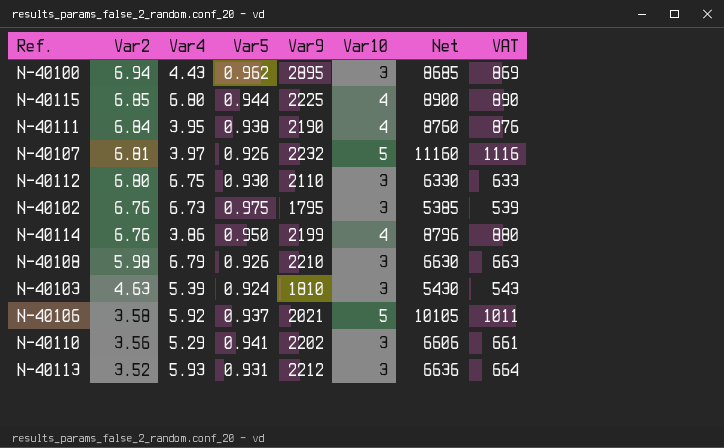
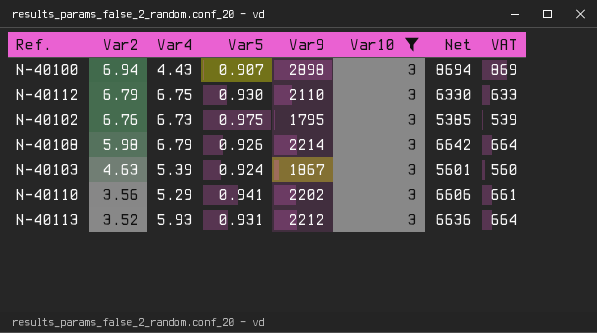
filter: none -> Var10 = 3
N-40100 | Var5: 0.962 -> 0.907
N-40100 | Var9: 2895 -> 2898
N-40100 | Net: 8685 -> 8694
N-40112 | Var2: 6.80 -> 6.79
N-40108 | Var9: 2210 -> 2214
N-40108 | Net: 6630 -> 6642
N-40108 | VAT: 663 -> 664
N-40103 | Var9: 1810 -> 1867
N-40103 | Net: 5430 -> 5601
N-40103 | VAT: 543 -> 560

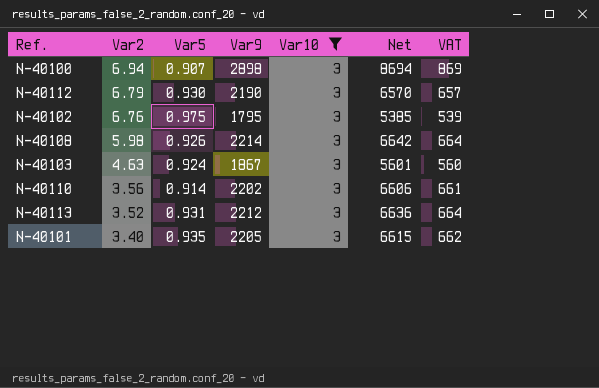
column Var4 | position: 3 -> none
N-40112 | Var9: 2110 -> 2190
N-40112 | Net: 6330 -> 6570
N-40112 | VAT: 633 -> 657
N-40110 | Var5: 0.941 -> 0.914
row N-40101: none -> 3.40 | 0.935 | 2205 | 3 | 6615 | 662

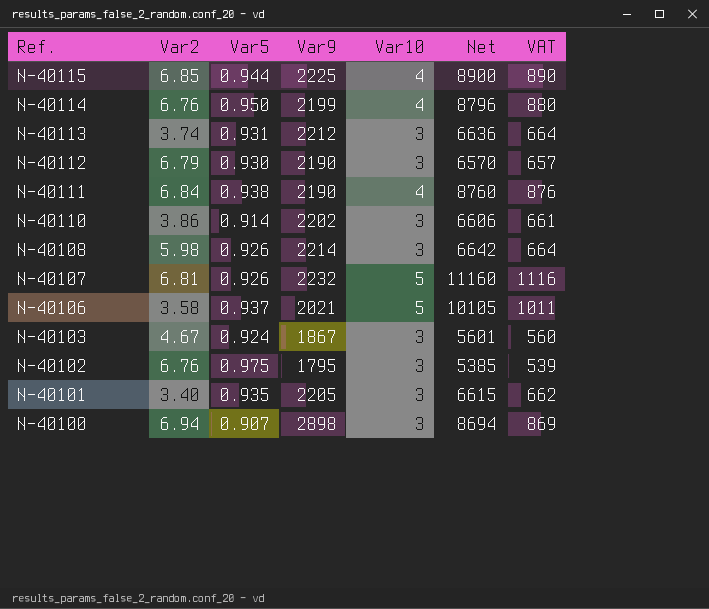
filter: Var10 = 3 -> none
row order: Var2 descending -> Ref. descending
N-40113 | Var2: 3.52 -> 3.74
N-40110 | Var2: 3.56 -> 3.86
N-40103 | Var2: 4.63 -> 4.67

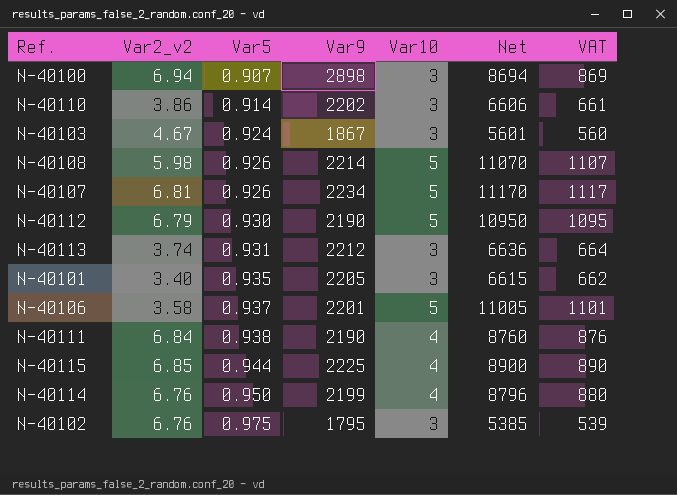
row order: Ref. descending -> Var5 ascending
column name: Var2 -> Var2_v2
N-40108 | Var10: 3 -> 5
N-40108 | Net: 6642 -> 11070
N-40108 | VAT: 664 -> 1107
N-40107 | Var9: 2232 -> 2234
N-40107 | Net: 11160 -> 11170
N-40107 | VAT: 1116 -> 1117
N-40112 | Var10: 3 -> 5
N-40112 | Net: 6570 -> 10950
N-40112 | VAT: 657 -> 1095
N-40106 | Var9: 2021 -> 2201
N-40106 | Net: 10105 -> 11005
N-40106 | VAT: 1011 -> 1101

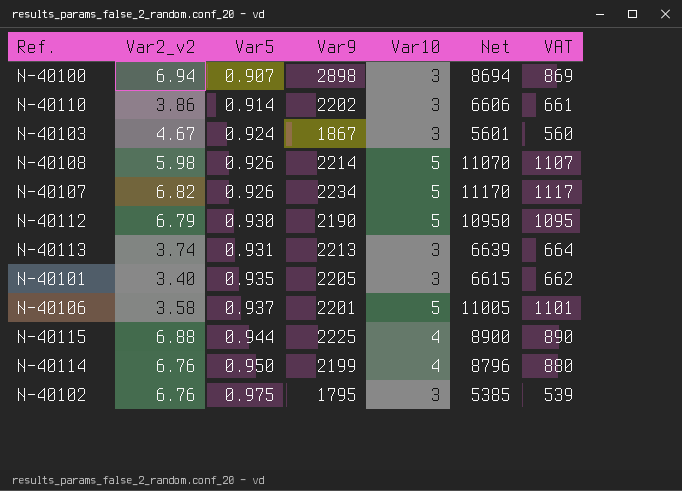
row N-40111: 6.84 | 0.938 | 2190 | 4 | 8760 | 876 -> none
N-40107 | Var2_v2: 6.81 -> 6.82
N-40113 | Var9: 2212 -> 2213
N-40113 | Net: 6636 -> 6639
N-40115 | Var2_v2: 6.85 -> 6.88

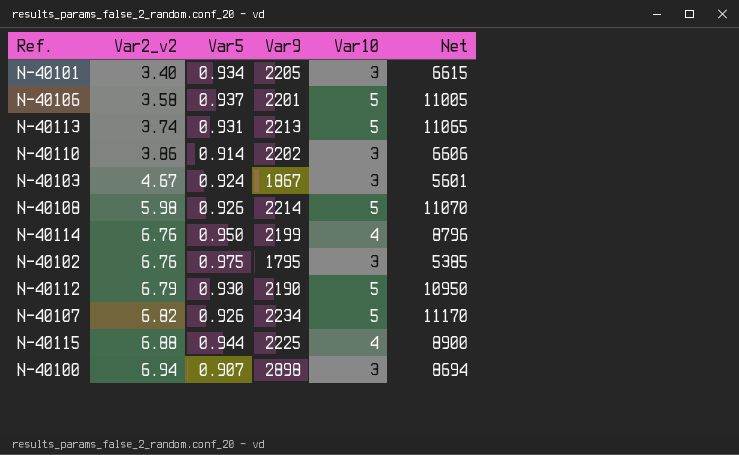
row order: Var5 ascending -> Var2_v2 ascending
column VAT | formula: [Net] * 0.1 -> none
N-40101 | Var5: 0.935 -> 0.934
N-40113 | Var10: 3 -> 5
N-40113 | Net: 6639 -> 11065

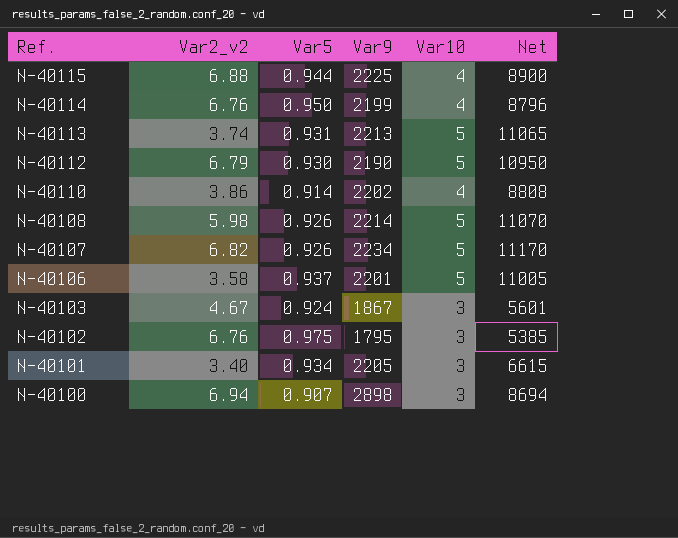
row order: Var2_v2 ascending -> Ref. descending
N-40110 | Var10: 3 -> 4
N-40110 | Net: 6606 -> 8808

